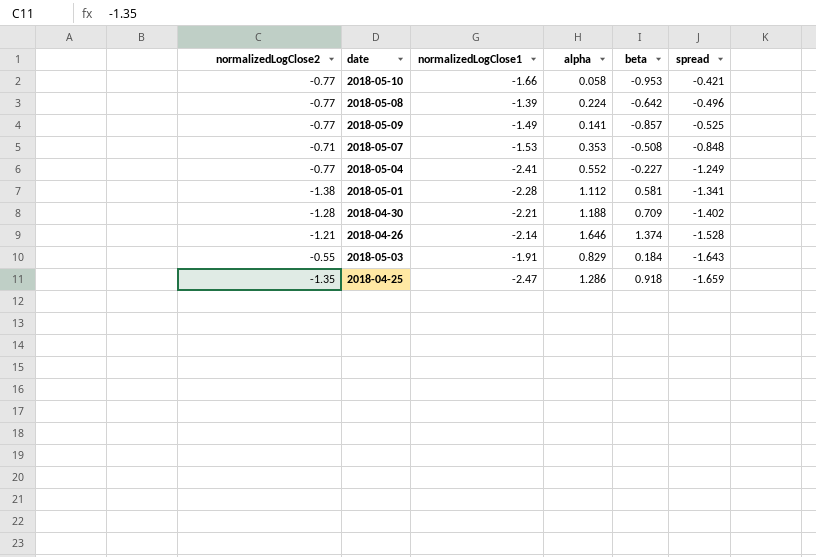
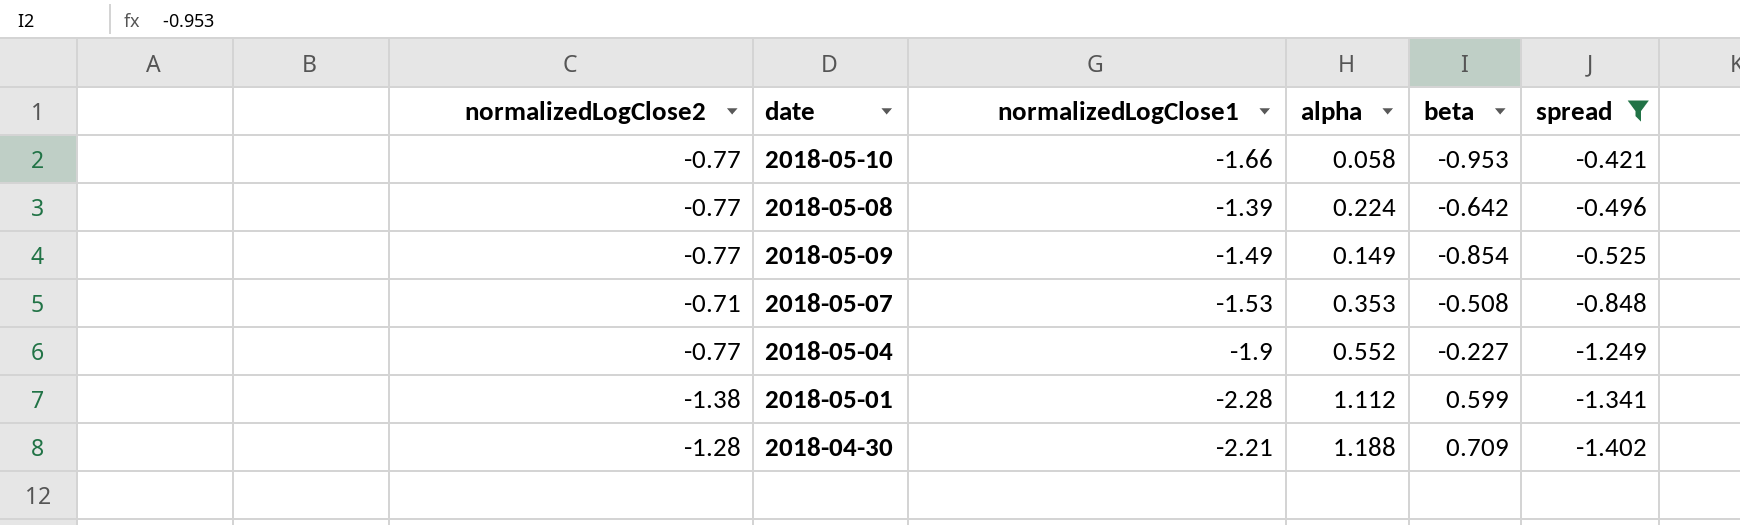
filter: none -> spread >= -1.402
2018-05-09 | alpha: 0.141 -> 0.149
2018-05-09 | beta: -0.857 -> -0.854
2018-05-04 | normalizedLogClose1: -2.41 -> -1.9
2018-05-01 | beta: 0.581 -> 0.599

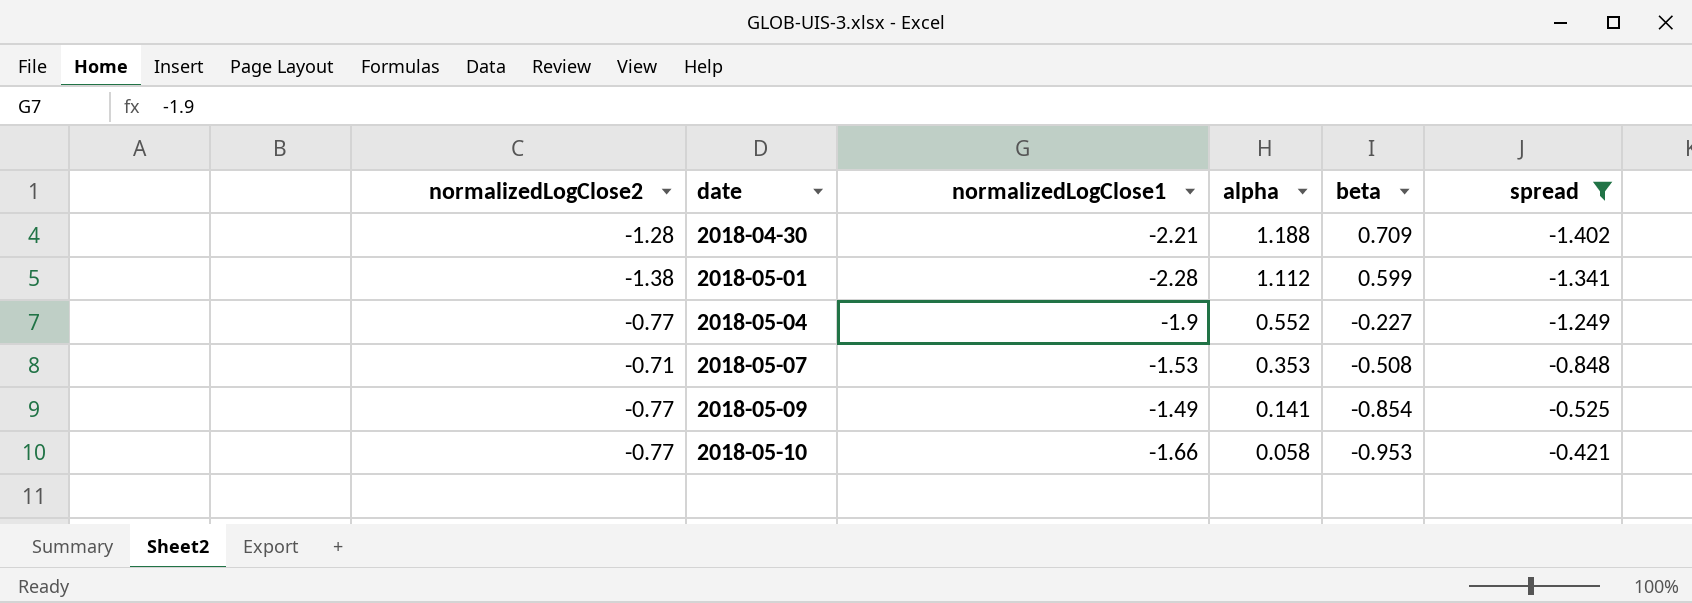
row order: spread descending -> date ascending
row 2018-05-08: -0.77 | -1.39 | 0.224 | -0.642 | -0.496 -> none
2018-05-09 | alpha: 0.149 -> 0.141

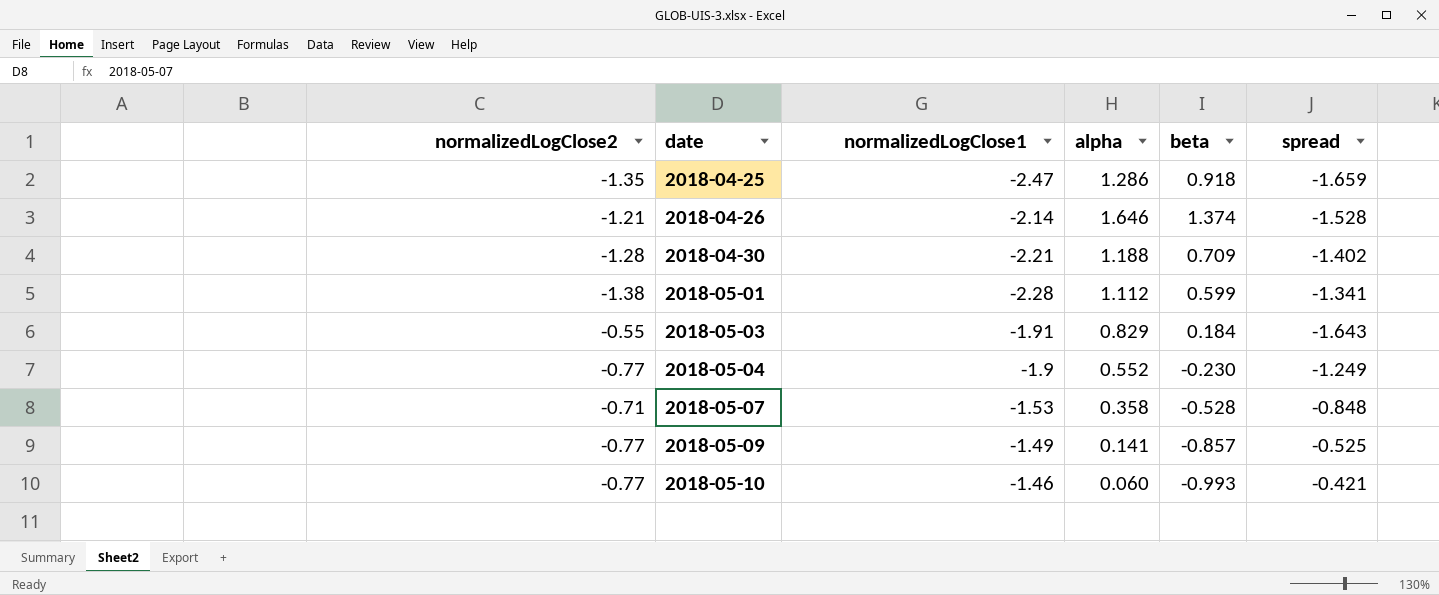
filter: spread >= -1.402 -> none
2018-05-04 | beta: -0.227 -> -0.230
2018-05-07 | alpha: 0.353 -> 0.358
2018-05-07 | beta: -0.508 -> -0.528
2018-05-09 | beta: -0.854 -> -0.857
2018-05-10 | normalizedLogClose1: -1.66 -> -1.46
2018-05-10 | alpha: 0.058 -> 0.060
2018-05-10 | beta: -0.953 -> -0.993

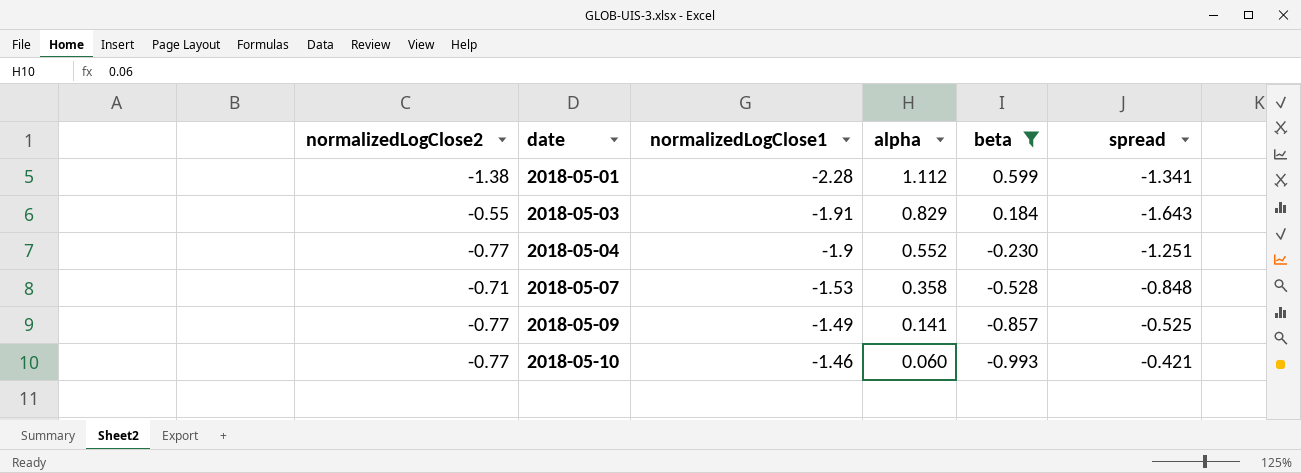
filter: none -> beta <= 0.599
2018-05-04 | spread: -1.249 -> -1.251

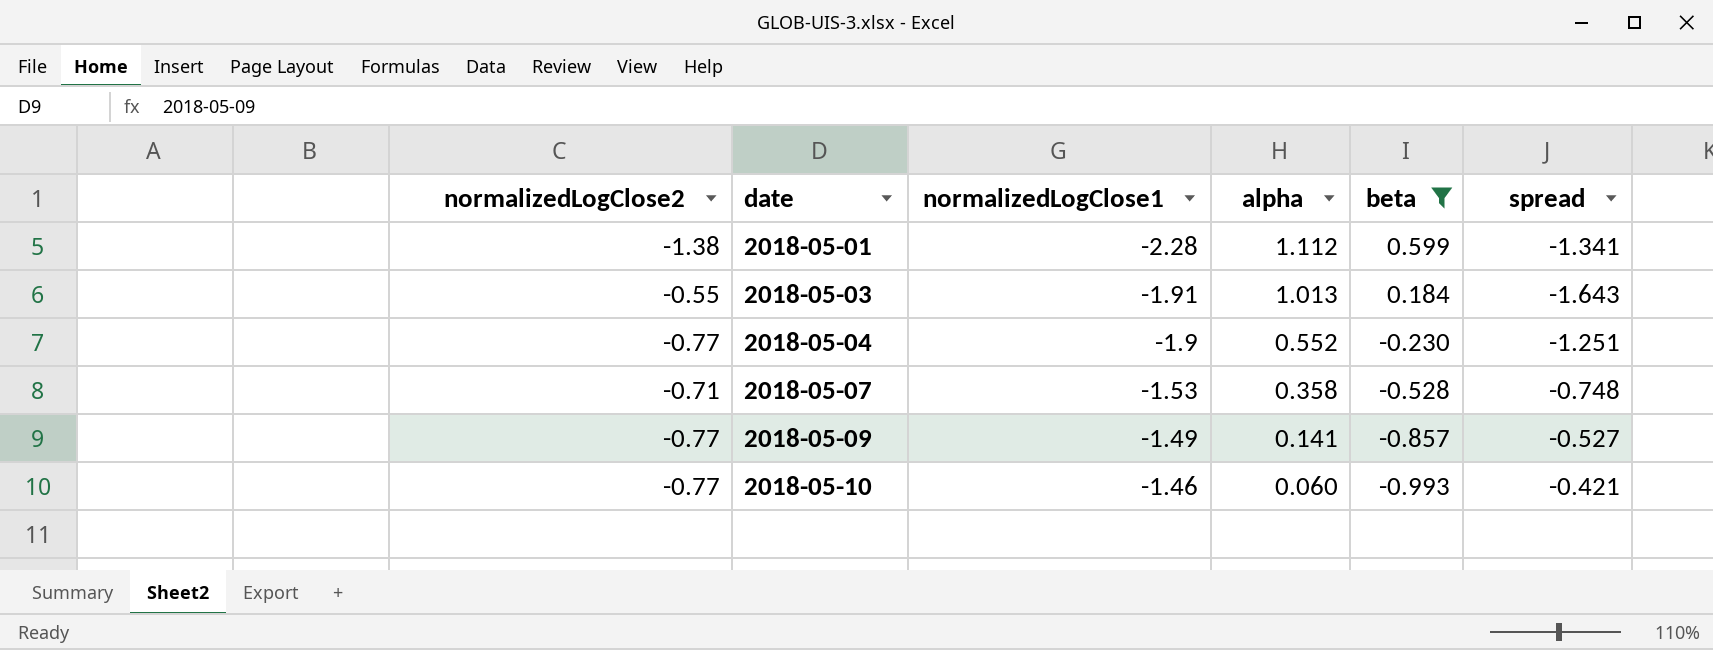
2018-05-03 | alpha: 0.829 -> 1.013
2018-05-07 | spread: -0.848 -> -0.748
2018-05-09 | spread: -0.525 -> -0.527

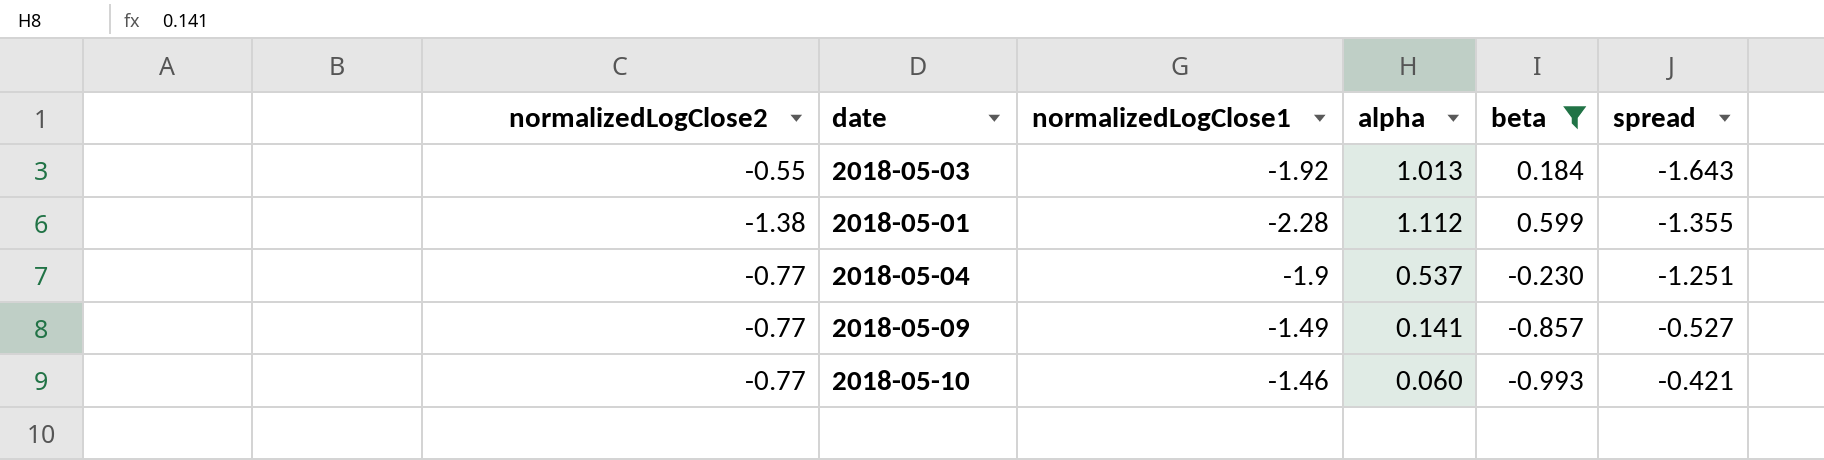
row order: date ascending -> spread ascending
row 2018-05-07: -0.71 | -1.53 | 0.358 | -0.528 | -0.748 -> none
2018-05-03 | normalizedLogClose1: -1.91 -> -1.92
2018-05-01 | spread: -1.341 -> -1.355
2018-05-04 | alpha: 0.552 -> 0.537

